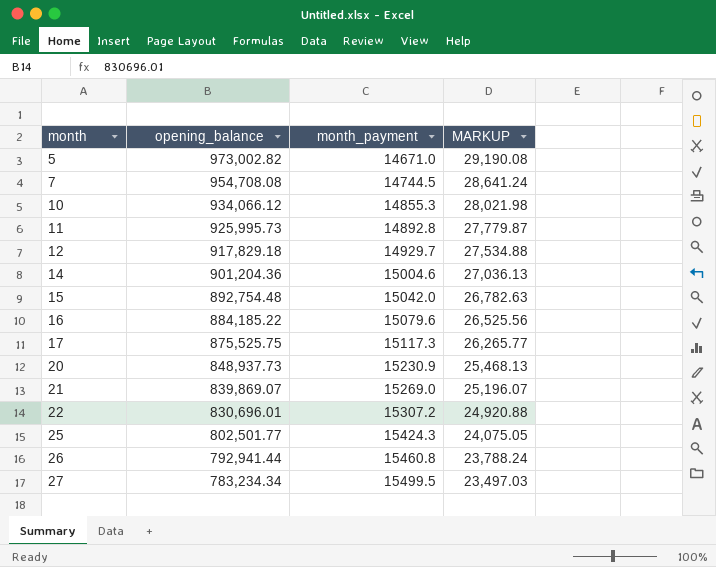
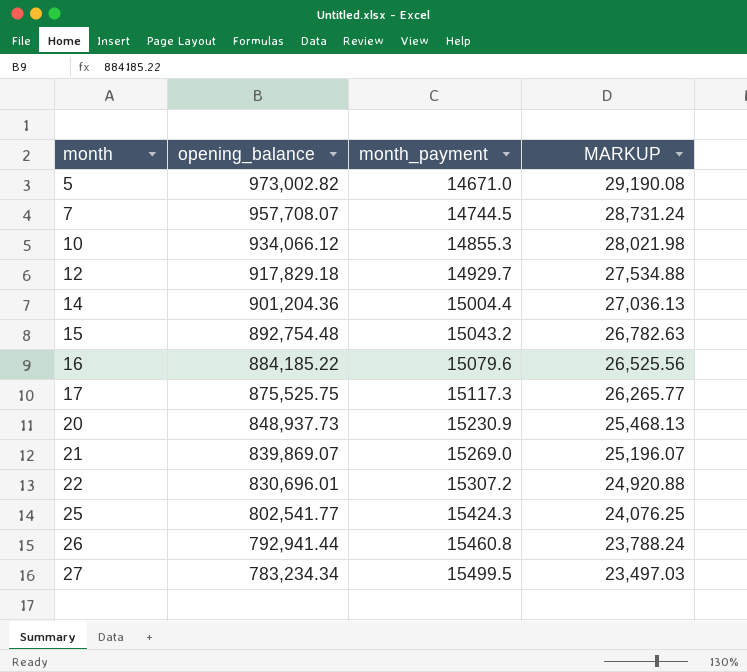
row 11: 925,995.73 | 14892.8 | 27,779.87 -> none
7 | opening_balance: 954,708.08 -> 957,708.07
7 | MARKUP: 28,641.24 -> 28,731.24
14 | month_payment: 15004.6 -> 15004.4
15 | month_payment: 15042.0 -> 15043.2
25 | opening_balance: 802,501.77 -> 802,541.77
25 | MARKUP: 24,075.05 -> 24,076.25

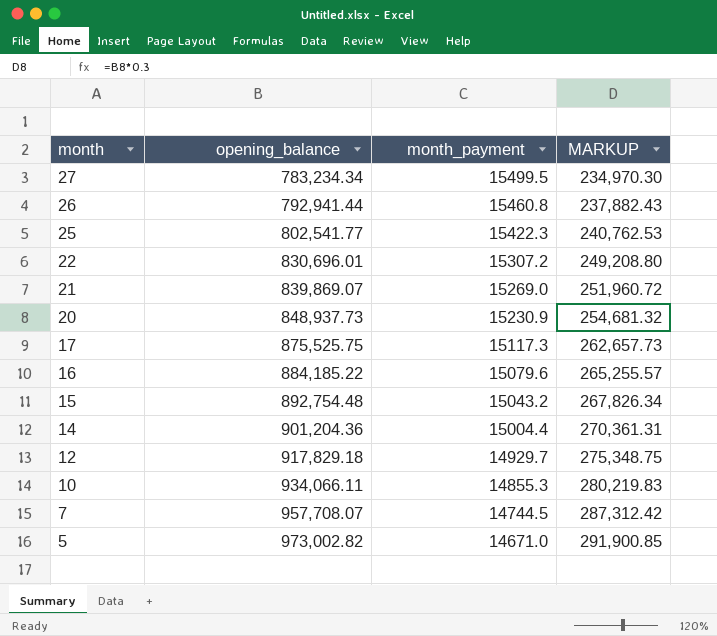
row order: month ascending -> month descending
column MARKUP | formula: [opening_balance] * 0.03 -> [opening_balance] * 0.3
25 | month_payment: 15424.3 -> 15422.3
10 | opening_balance: 934,066.12 -> 934,066.11

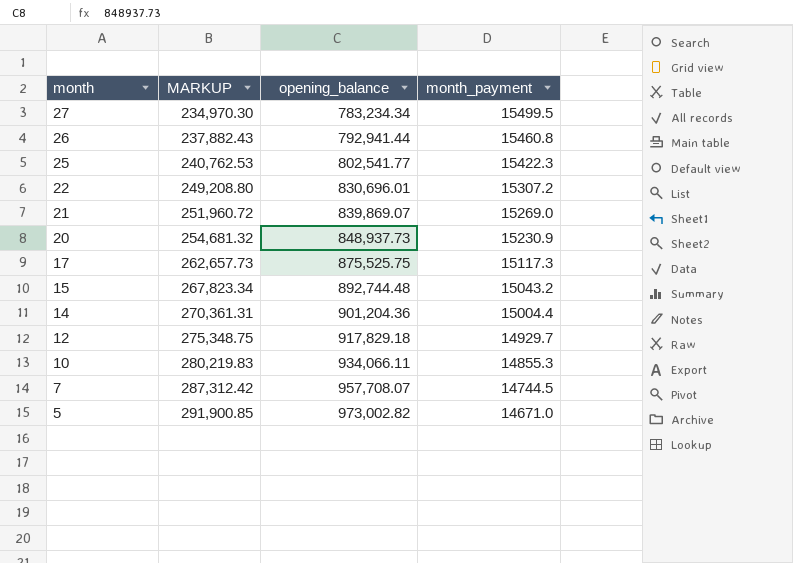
column MARKUP | position: 4 -> 2
row 16: 884,185.22 | 15079.6 | 265,255.57 -> none
15 | MARKUP: 267,826.34 -> 267,823.34
15 | opening_balance: 892,754.48 -> 892,744.48

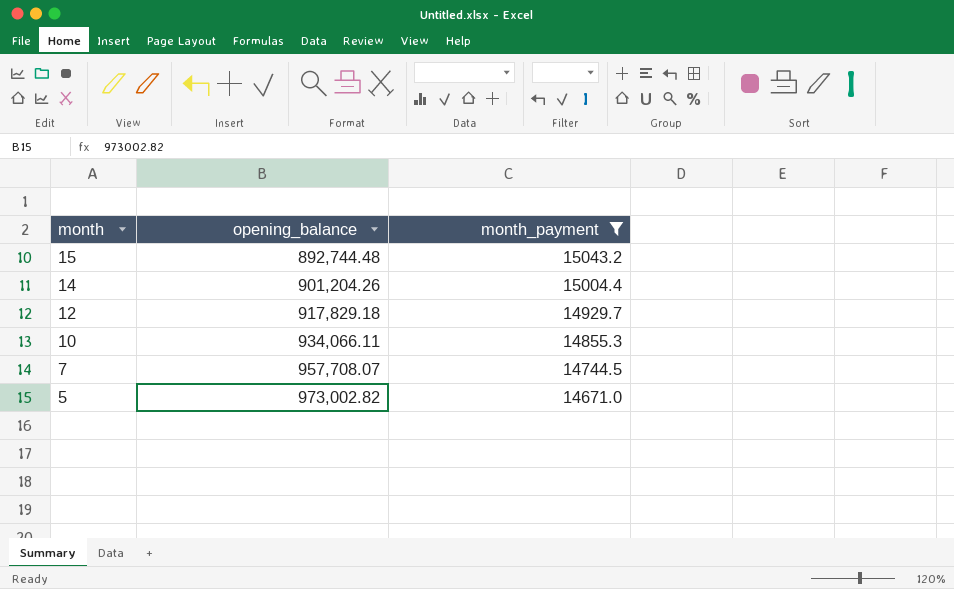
filter: none -> month_payment <= 15043.2
column MARKUP | formula: [opening_balance] * 0.3 -> none
14 | opening_balance: 901,204.36 -> 901,204.26

